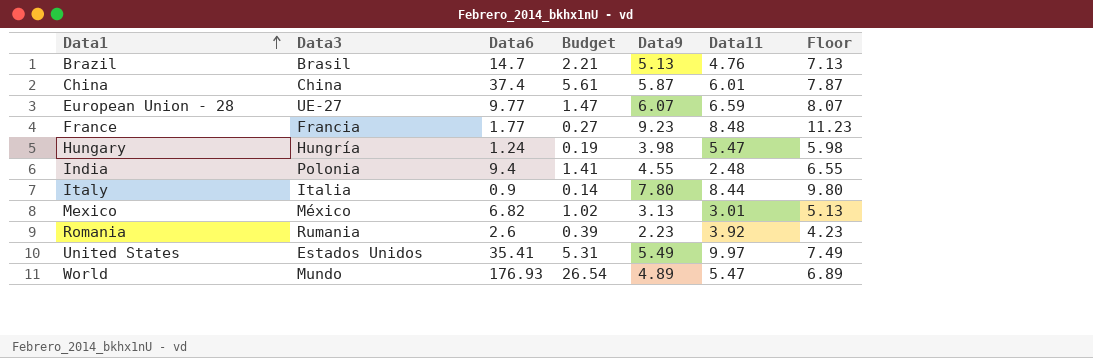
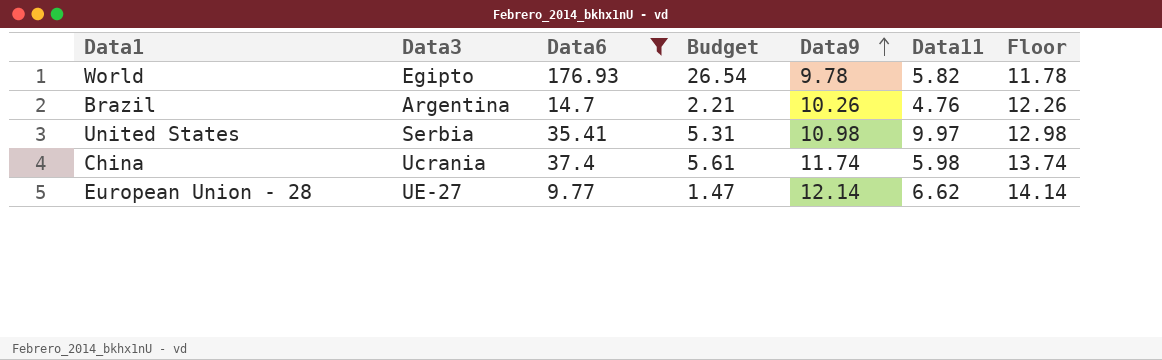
filter: none -> Data6 >= 9.77
row order: Data1 ascending -> Data9 ascending
World | Data3: Mundo -> Egipto
World | Data9: 4.89 -> 9.78
World | Data11: 5.47 -> 5.82
World | Floor: 6.89 -> 11.78
Brazil | Data3: Brasil -> Argentina
Brazil | Data9: 5.13 -> 10.26
Brazil | Floor: 7.13 -> 12.26
United States | Data3: Estados Unidos -> Serbia
United States | Data9: 5.49 -> 10.98
United States | Floor: 7.49 -> 12.98
China | Data3: China -> Ucrania
China | Data9: 5.87 -> 11.74
China | Data11: 6.01 -> 5.98
China | Floor: 7.87 -> 13.74
European Union - 28 | Data9: 6.07 -> 12.14
European Union - 28 | Data11: 6.59 -> 6.62
European Union - 28 | Floor: 8.07 -> 14.14

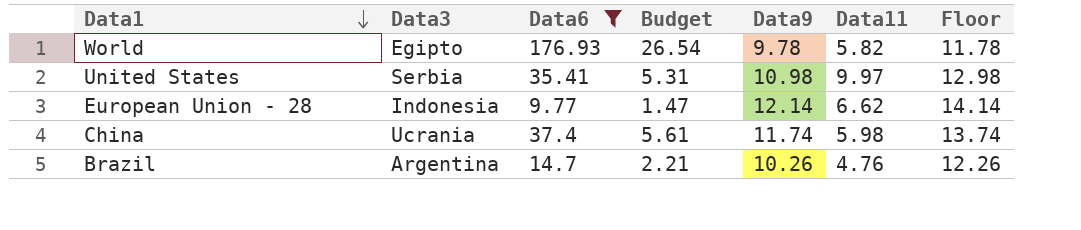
row order: Data9 ascending -> Data1 descending
European Union - 28 | Data3: UE-27 -> Indonesia

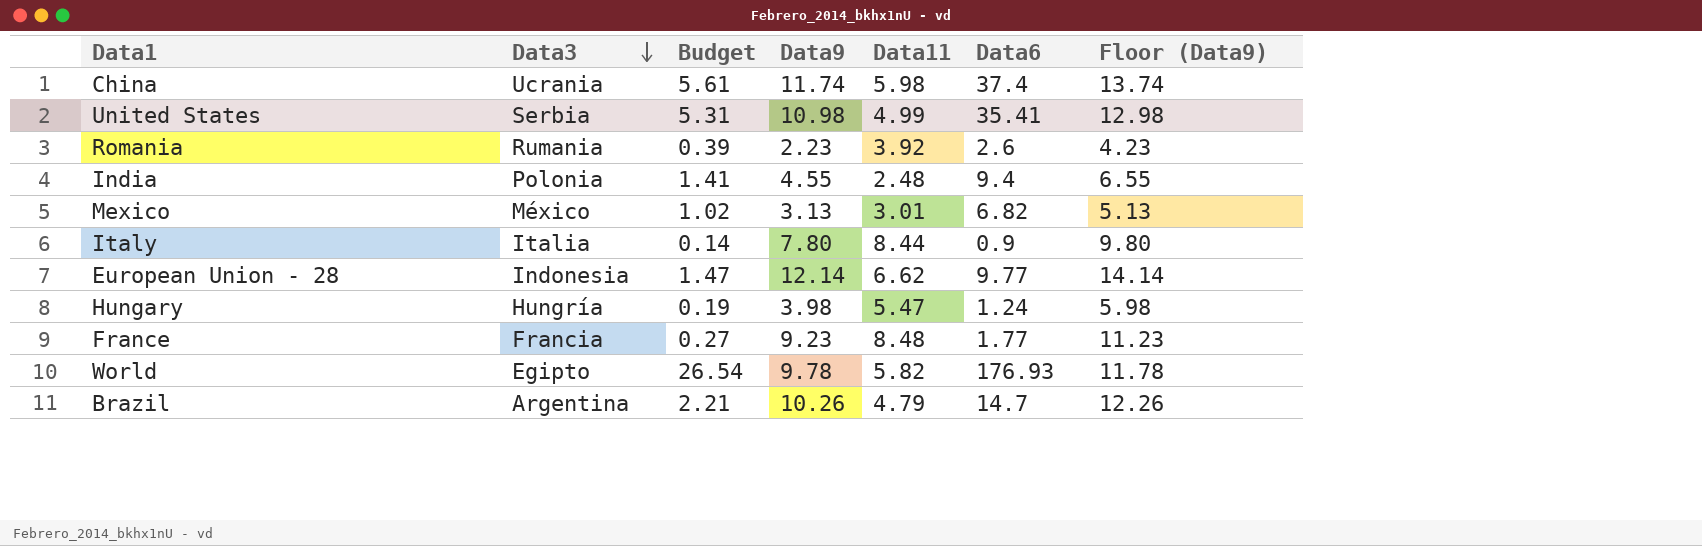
filter: Data6 >= 9.77 -> none
row order: Data1 descending -> Data3 descending
column Data6 | position: 3 -> 6
column name: Floor -> Floor (Data9)
United States | Data11: 9.97 -> 4.99
Brazil | Data11: 4.76 -> 4.79

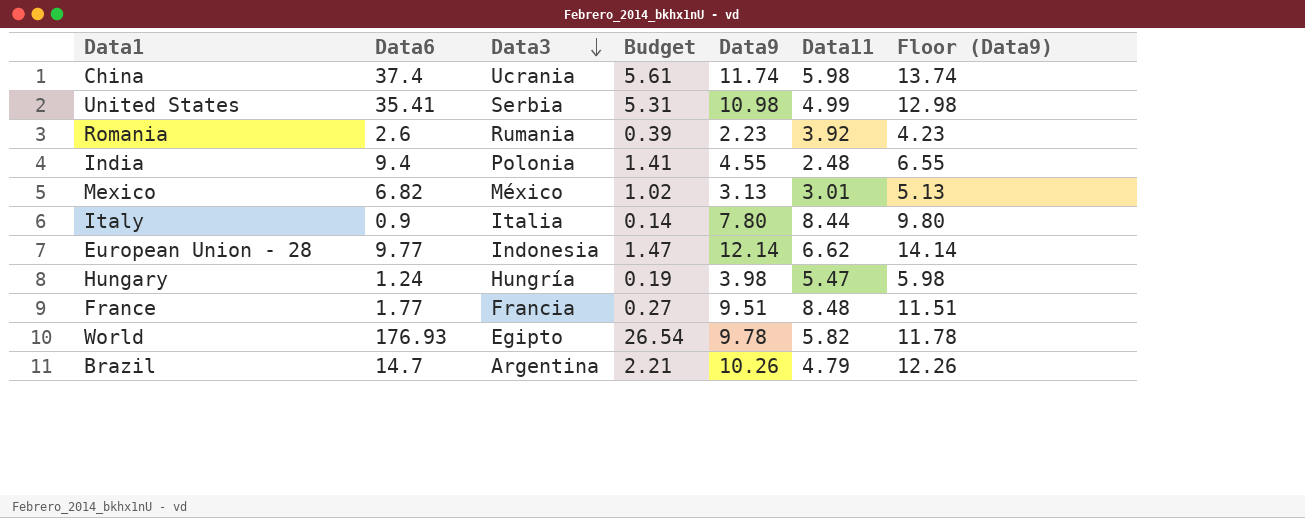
column Data6 | position: 6 -> 2
France | Data9: 9.23 -> 9.51
France | Floor (Data9): 11.23 -> 11.51

